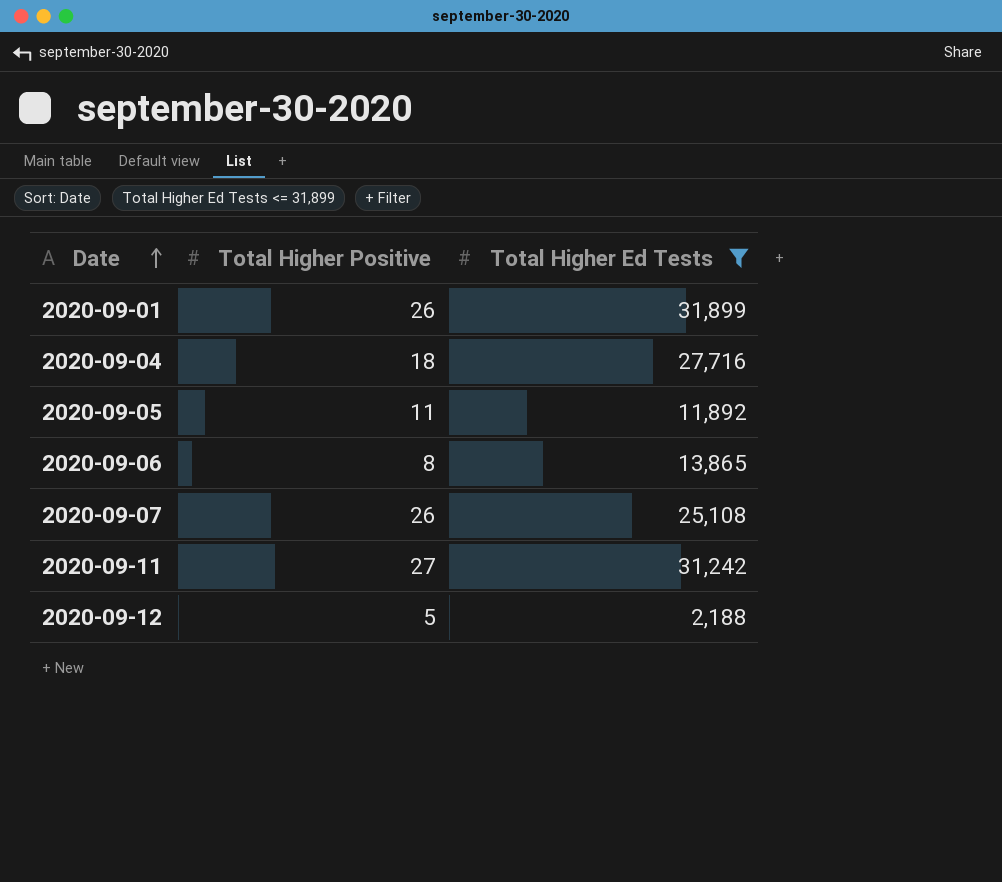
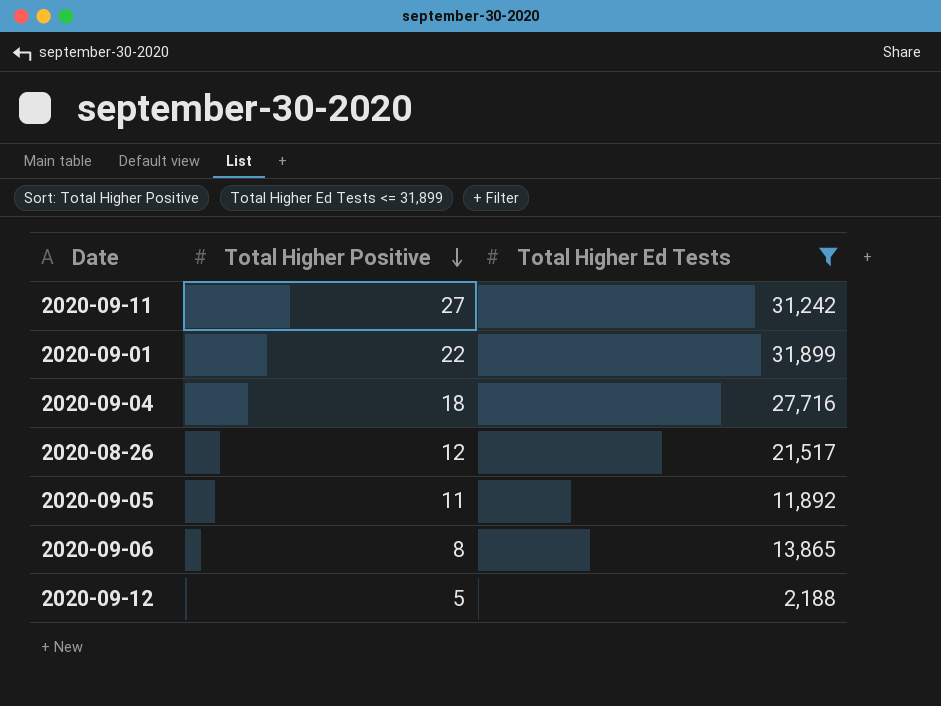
row order: Date ascending -> Total Higher Positive descending
row 2020-09-07: 26 | 25,108 -> none
2020-09-01 | Total Higher Positive: 26 -> 22
row 2020-08-26: none -> 12 | 21,517

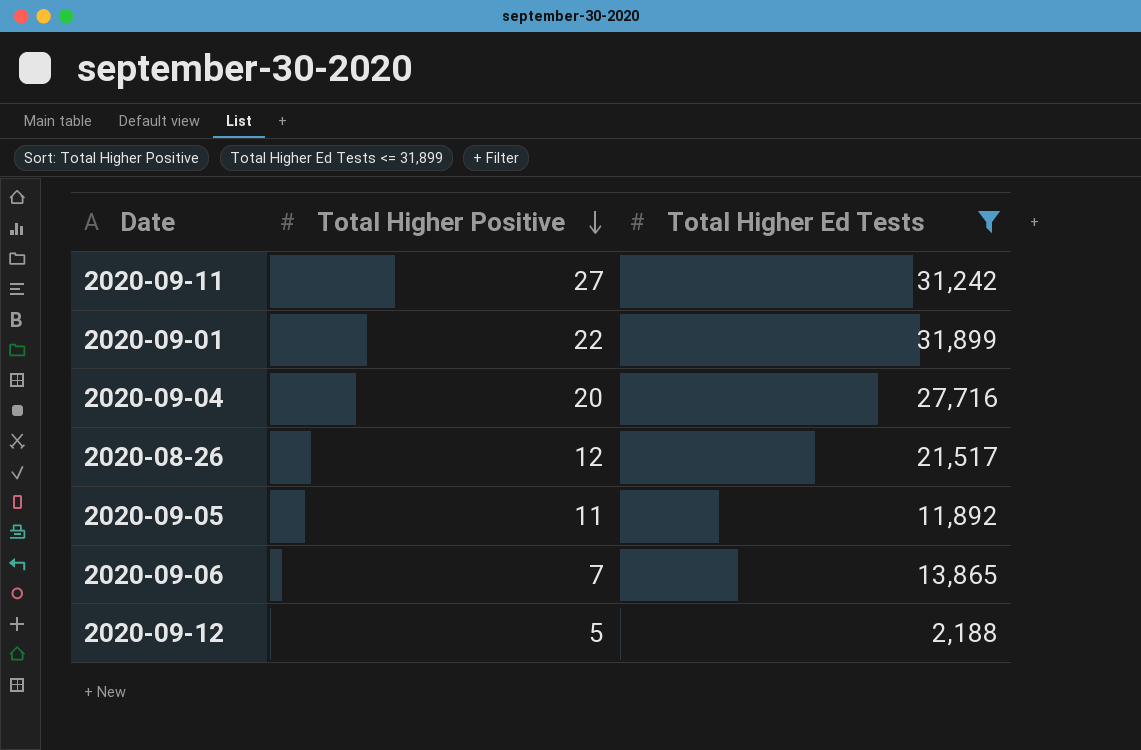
2020-09-04 | Total Higher Positive: 18 -> 20
2020-09-06 | Total Higher Positive: 8 -> 7

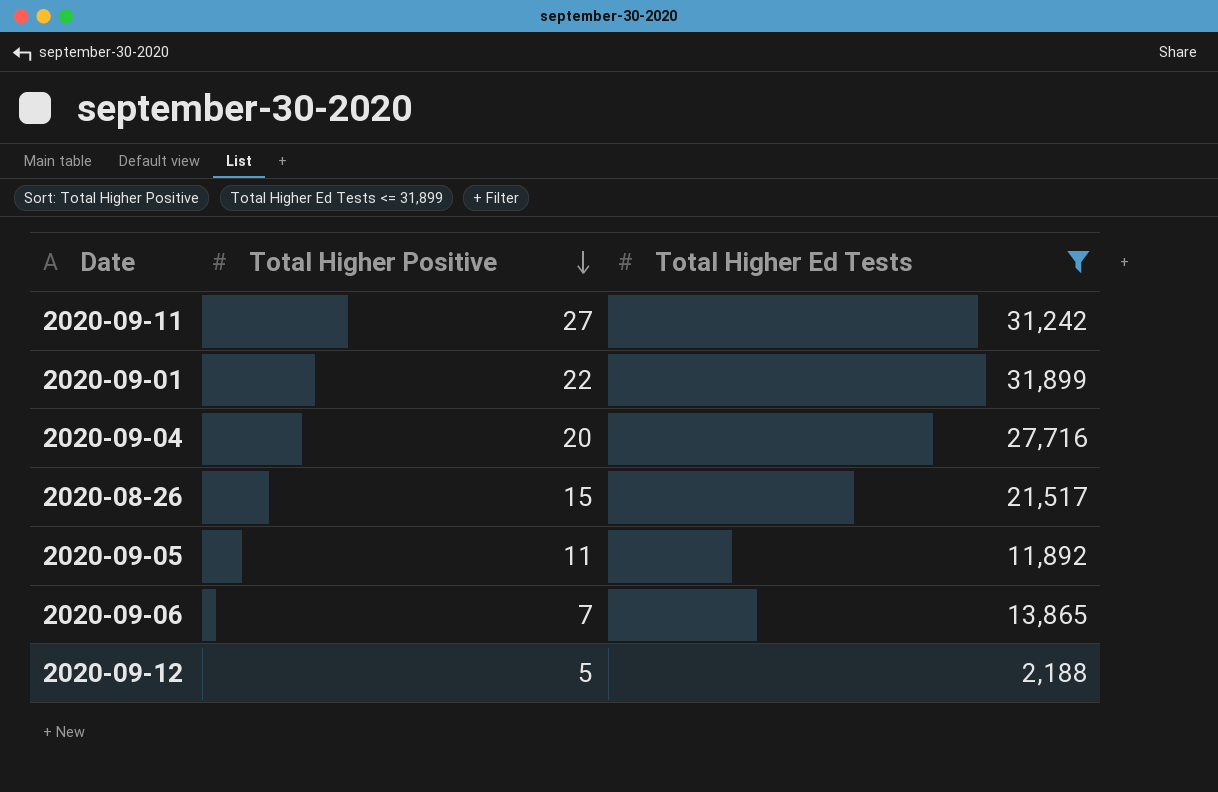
2020-08-26 | Total Higher Positive: 12 -> 15

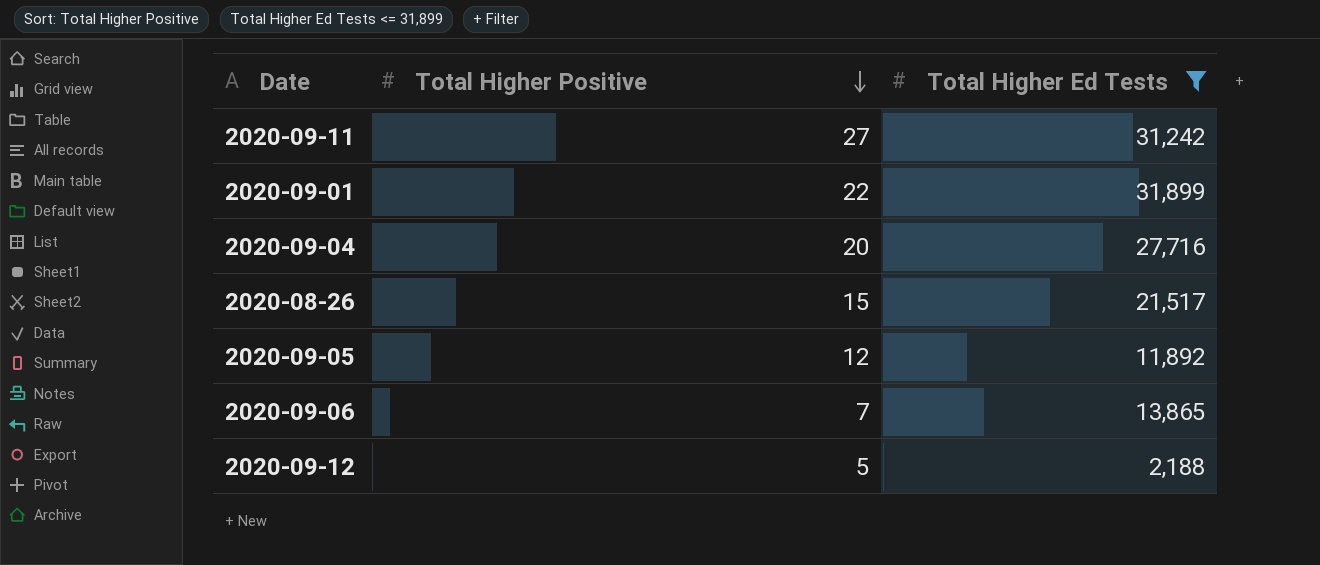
2020-09-05 | Total Higher Positive: 11 -> 12

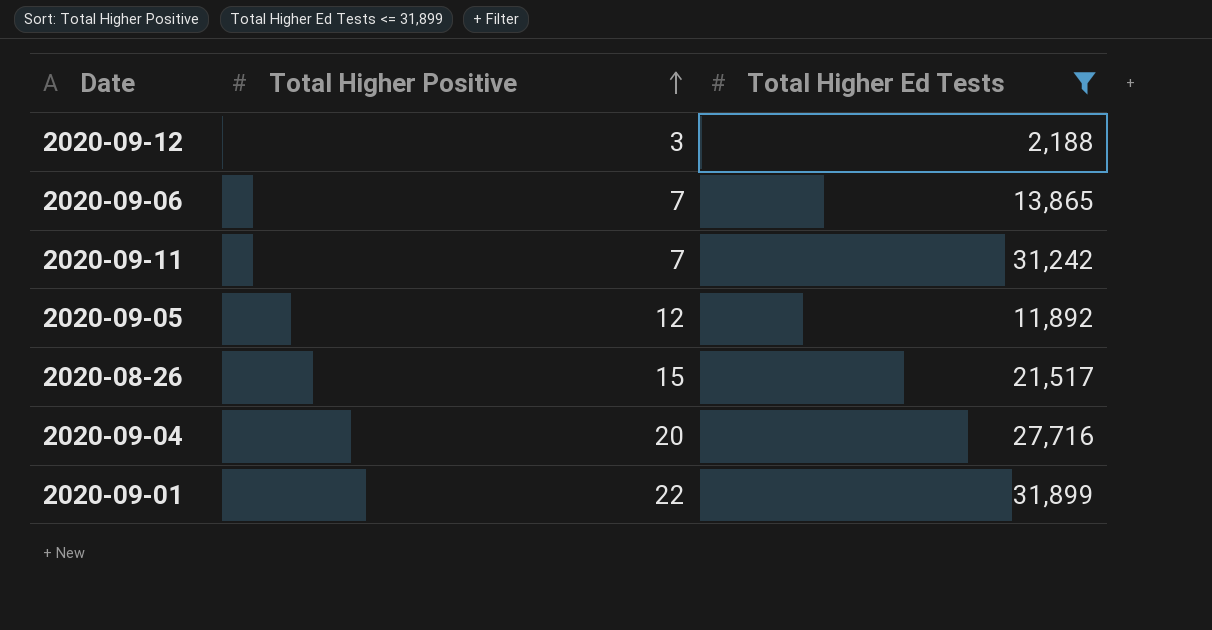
row order: Total Higher Positive descending -> Total Higher Positive ascending
2020-09-12 | Total Higher Positive: 5 -> 3
2020-09-11 | Total Higher Positive: 27 -> 7

